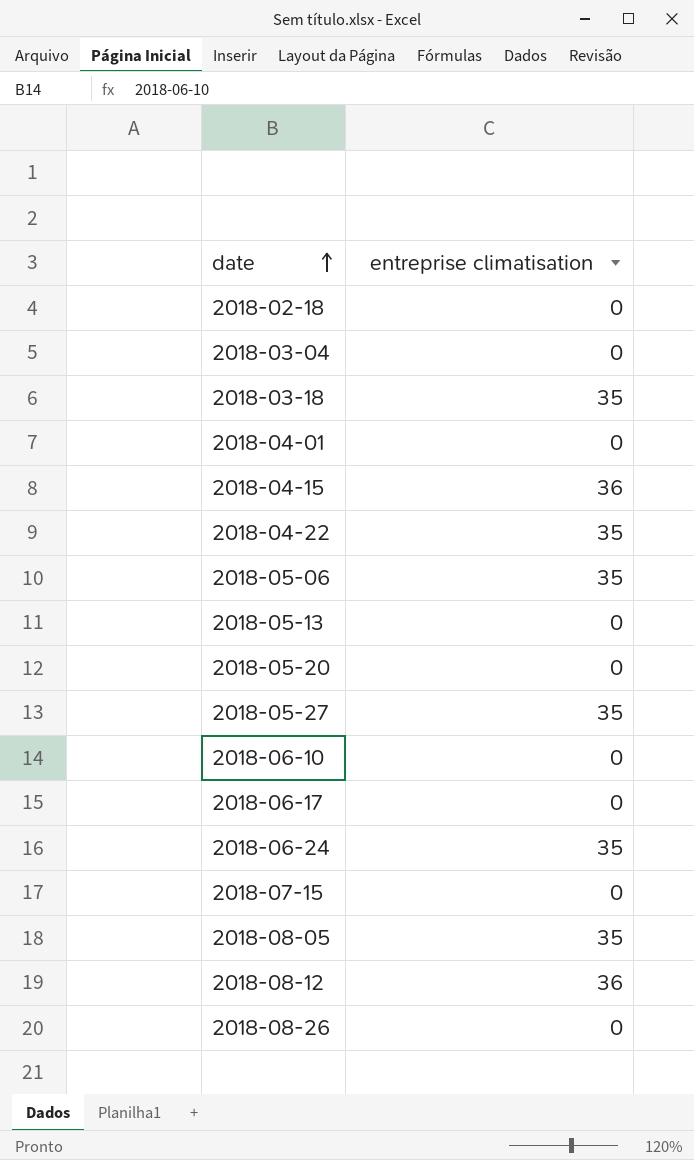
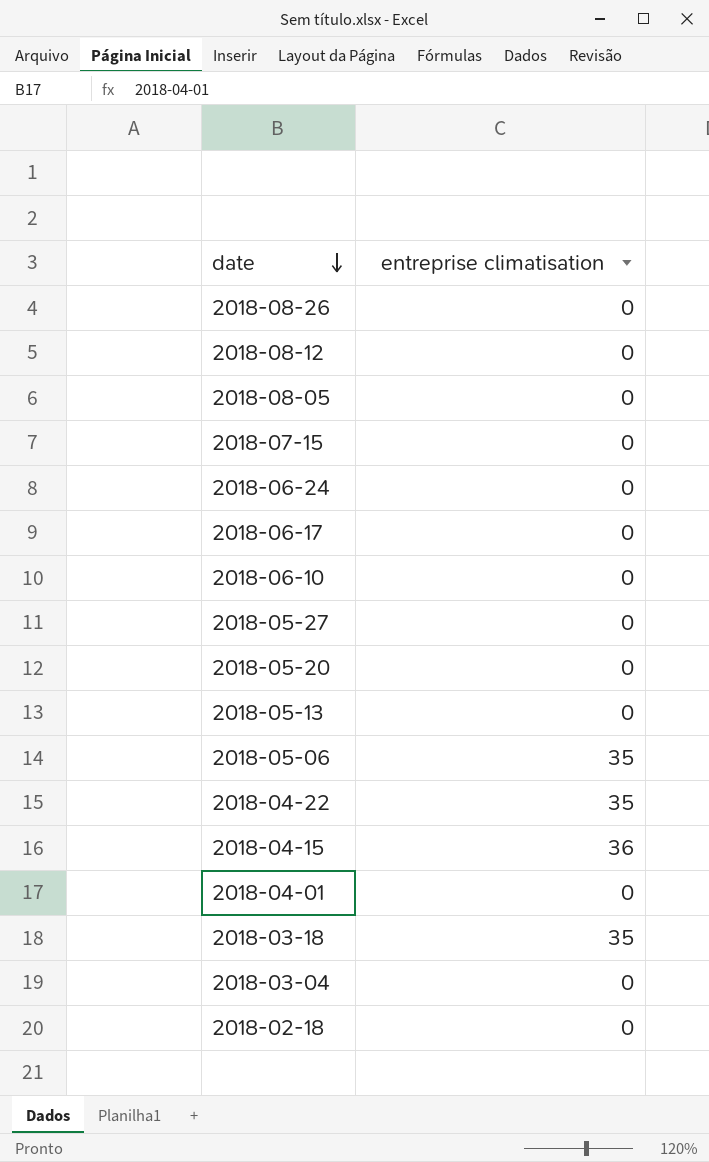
row order: date ascending -> date descending
2018-08-12 | entreprise climatisation: 36 -> 0
2018-08-05 | entreprise climatisation: 35 -> 0
2018-06-24 | entreprise climatisation: 35 -> 0
2018-05-27 | entreprise climatisation: 35 -> 0

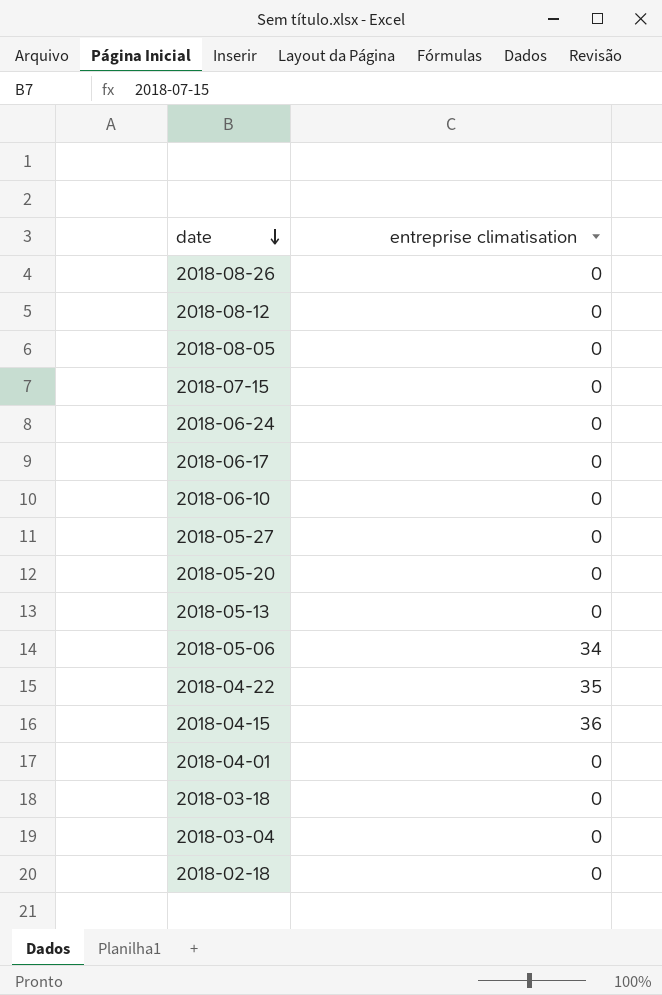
2018-05-06 | entreprise climatisation: 35 -> 34
2018-03-18 | entreprise climatisation: 35 -> 0

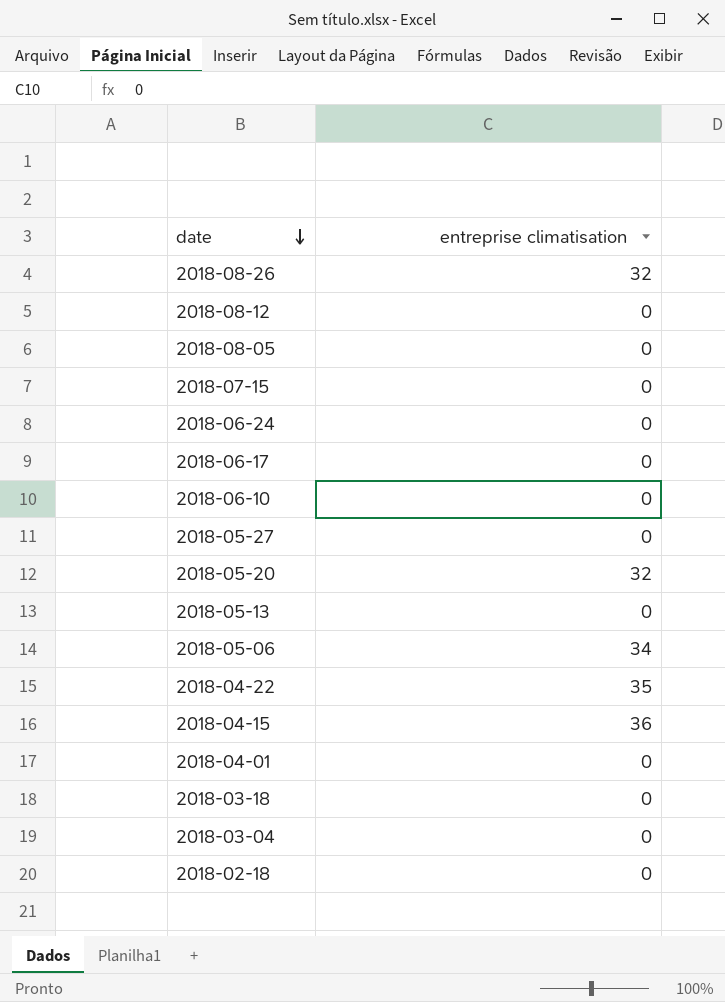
2018-08-26 | entreprise climatisation: 0 -> 32
2018-05-20 | entreprise climatisation: 0 -> 32

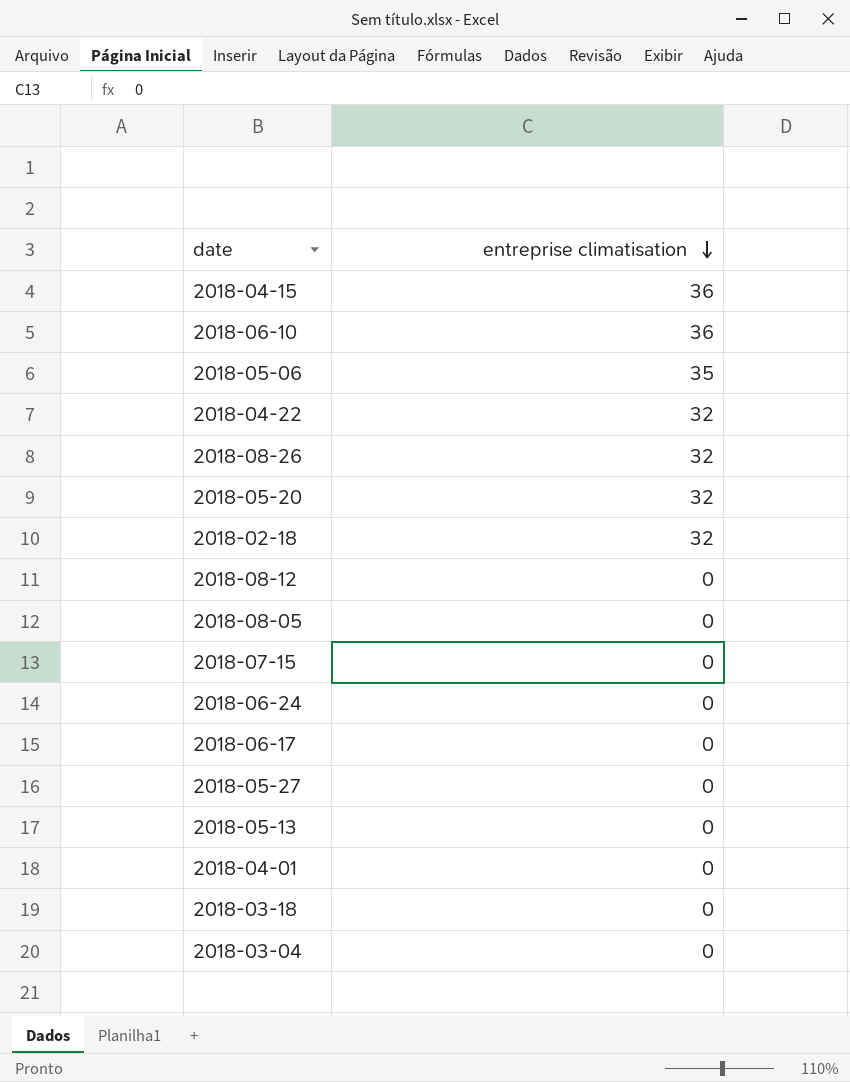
row order: date descending -> entreprise climatisation descending
2018-06-10 | entreprise climatisation: 0 -> 36
2018-05-06 | entreprise climatisation: 34 -> 35
2018-04-22 | entreprise climatisation: 35 -> 32
2018-02-18 | entreprise climatisation: 0 -> 32

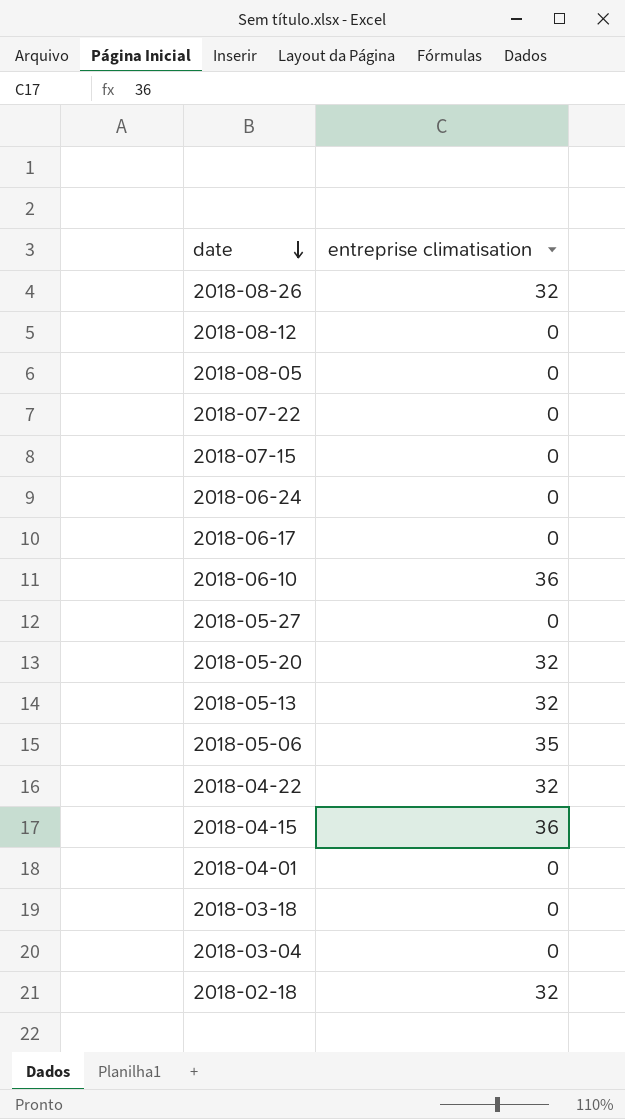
row order: entreprise climatisation descending -> date descending
row 2018-07-22: none -> 0
2018-05-13 | entreprise climatisation: 0 -> 32

